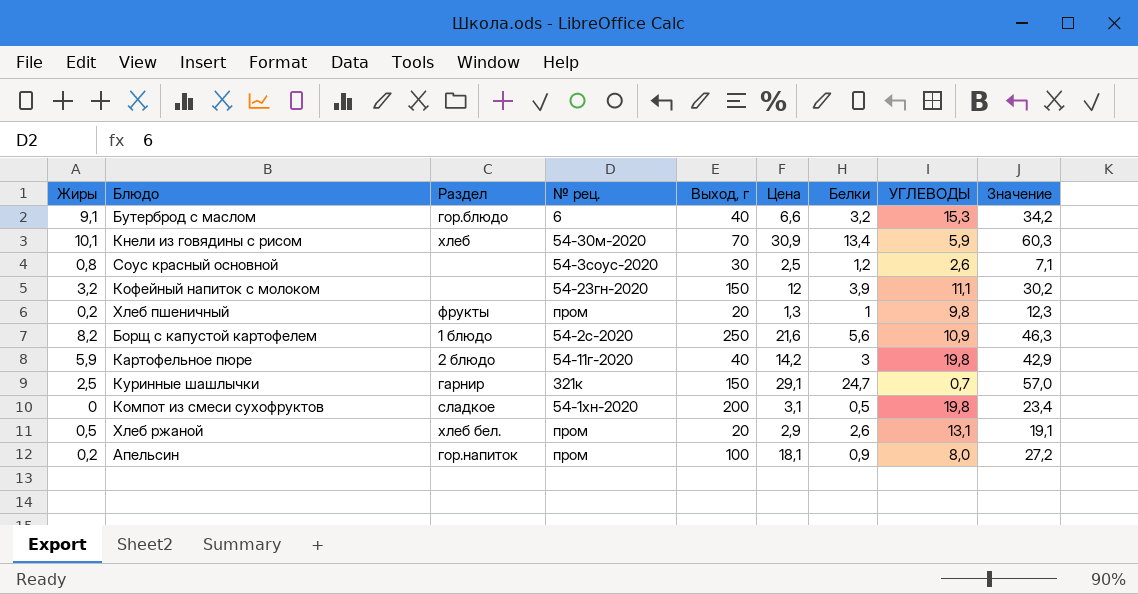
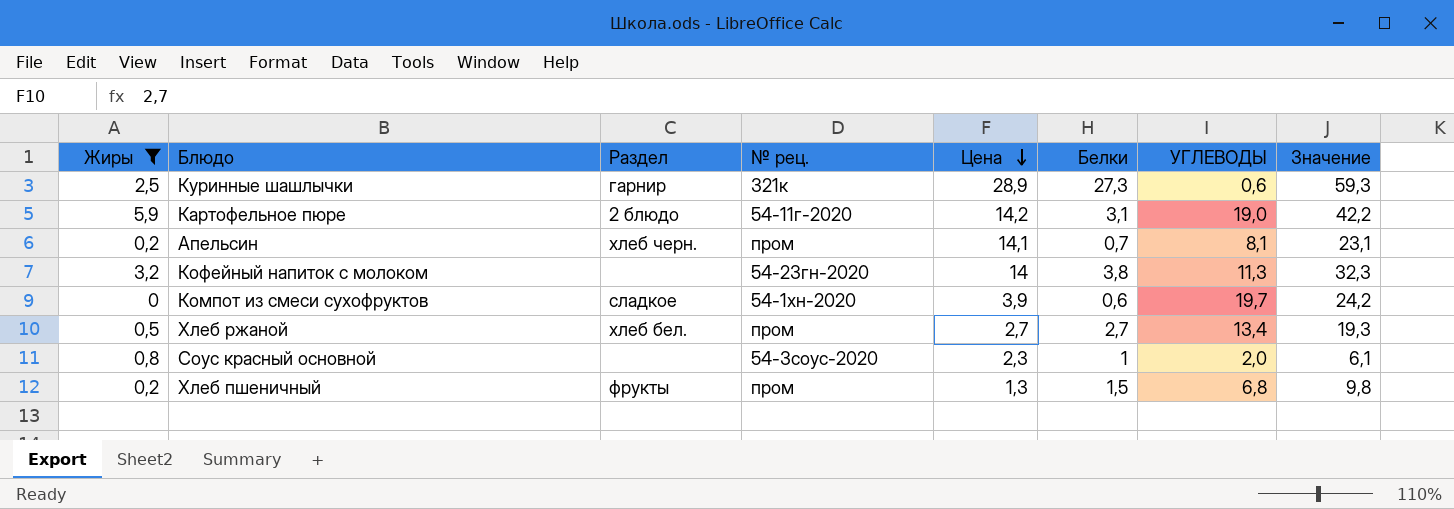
filter: none -> Жиры <= 5,9
row order: none -> Цена descending
column Выход, г | position: 5 -> none
Куринные шашлычки | Цена: 29,1 -> 28,9
Куринные шашлычки | Белки: 24,7 -> 27,3
Куринные шашлычки | УГЛЕВОДЫ: 0,7 -> 0,6
Куринные шашлычки | Значение: 57,0 -> 59,3
Картофельное пюре | Белки: 3 -> 3,1
Картофельное пюре | УГЛЕВОДЫ: 19,8 -> 19,0
Картофельное пюре | Значение: 42,9 -> 42,2
Апельсин | Раздел: гор.напиток -> хлеб черн.
Апельсин | Цена: 18,1 -> 14,1
Апельсин | Белки: 0,9 -> 0,7
Апельсин | УГЛЕВОДЫ: 8,0 -> 8,1
Апельсин | Значение: 27,2 -> 23,1
Кофейный напиток с молоком | Цена: 12 -> 14
Кофейный напиток с молоком | Белки: 3,9 -> 3,8
Кофейный напиток с молоком | УГЛЕВОДЫ: 11,1 -> 11,3
Кофейный напиток с молоком | Значение: 30,2 -> 32,3
Компот из смеси сухофруктов | Цена: 3,1 -> 3,9
Компот из смеси сухофруктов | Белки: 0,5 -> 0,6
Компот из смеси сухофруктов | УГЛЕВОДЫ: 19,8 -> 19,7
Компот из смеси сухофруктов | Значение: 23,4 -> 24,2
Хлеб ржаной | Цена: 2,9 -> 2,7
Хлеб ржаной | Белки: 2,6 -> 2,7
Хлеб ржаной | УГЛЕВОДЫ: 13,1 -> 13,4
Хлеб ржаной | Значение: 19,1 -> 19,3
Соус красный основной | Цена: 2,5 -> 2,3
Соус красный основной | Белки: 1,2 -> 1
Соус красный основной | УГЛЕВОДЫ: 2,6 -> 2,0
Соус красный основной | Значение: 7,1 -> 6,1
Хлеб пшеничный | Белки: 1 -> 1,5
Хлеб пшеничный | УГЛЕВОДЫ: 9,8 -> 6,8
Хлеб пшеничный | Значение: 12,3 -> 9,8

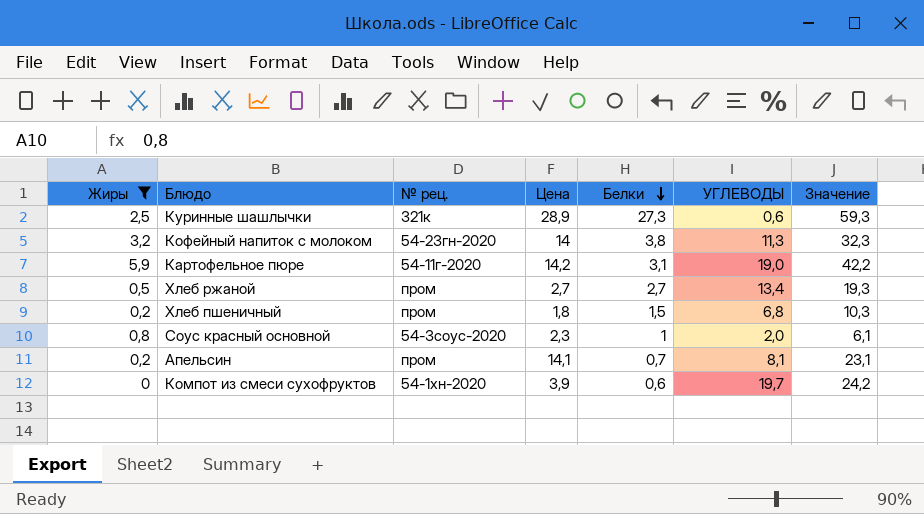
row order: Цена descending -> Белки descending
column Раздел | position: 3 -> none
Хлеб пшеничный | Цена: 1,3 -> 1,8
Хлеб пшеничный | Значение: 9,8 -> 10,3

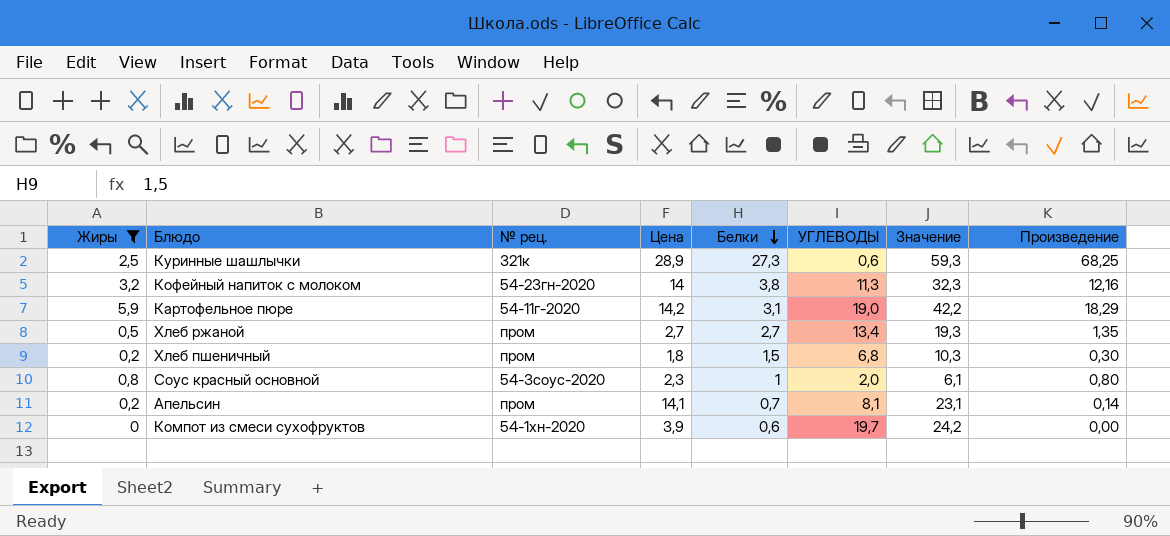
column Произведение | formula: none -> [Жиры] * [Белки]

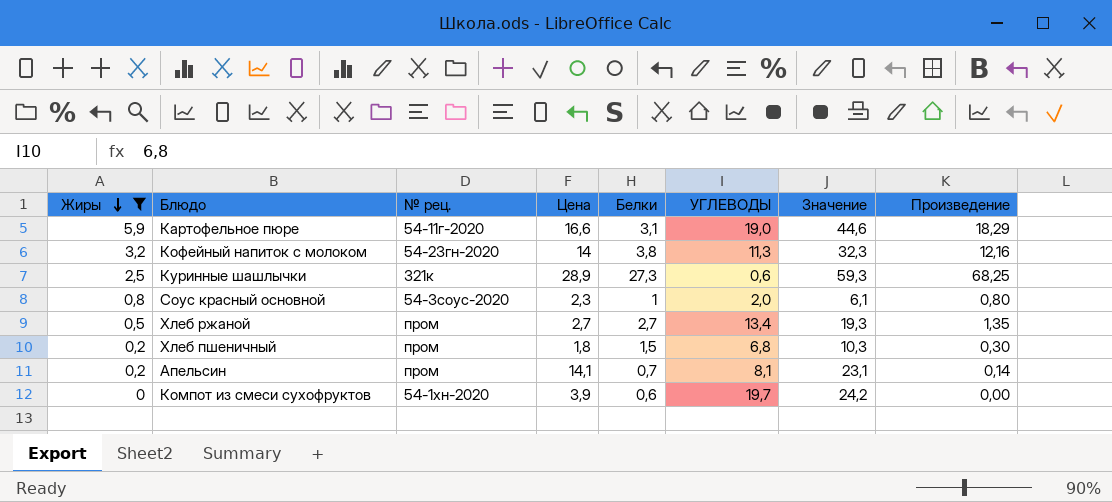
row order: Белки descending -> Жиры descending
Картофельное пюре | Цена: 14,2 -> 16,6
Картофельное пюре | Значение: 42,2 -> 44,6

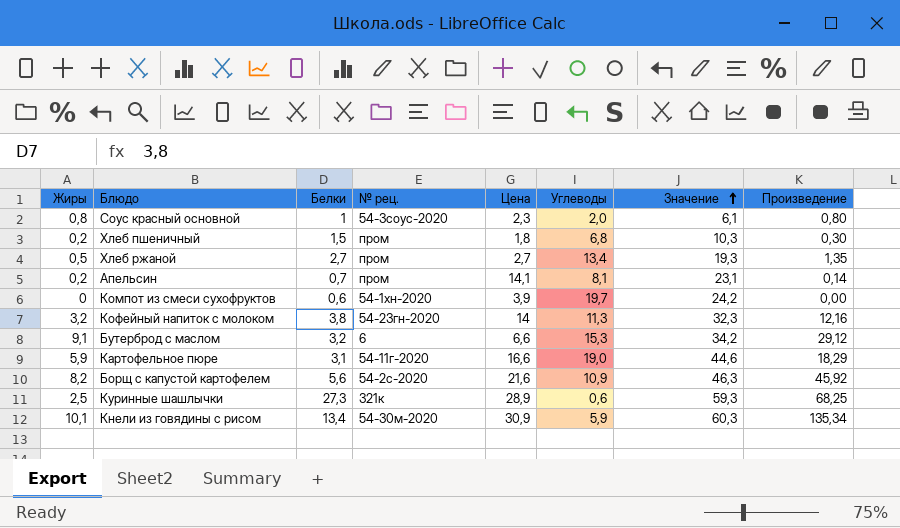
filter: Жиры <= 5,9 -> none
row order: Жиры descending -> Значение ascending
column Белки | position: 5 -> 3
column name: УГЛЕВОДЫ -> Углеводы

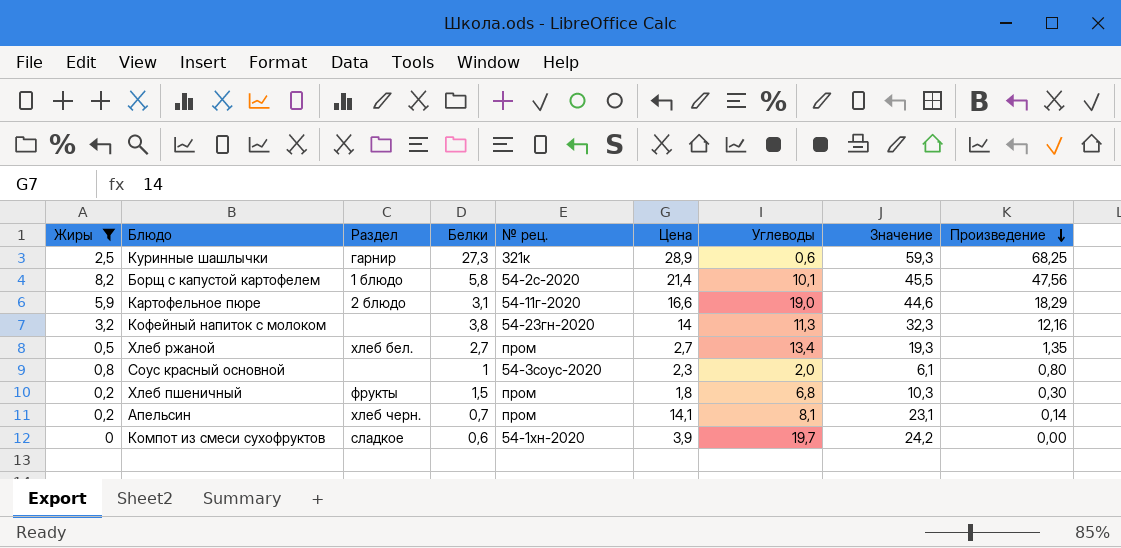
filter: none -> Жиры <= 8,2
row order: Значение ascending -> Произведение descending
column Раздел | position: none -> 3
Борщ с капустой картофелем | Белки: 5,6 -> 5,8
Борщ с капустой картофелем | Цена: 21,6 -> 21,4
Борщ с капустой картофелем | Углеводы: 10,9 -> 10,1
Борщ с капустой картофелем | Значение: 46,3 -> 45,5
Борщ с капустой картофелем | Произведение: 45,92 -> 47,56

